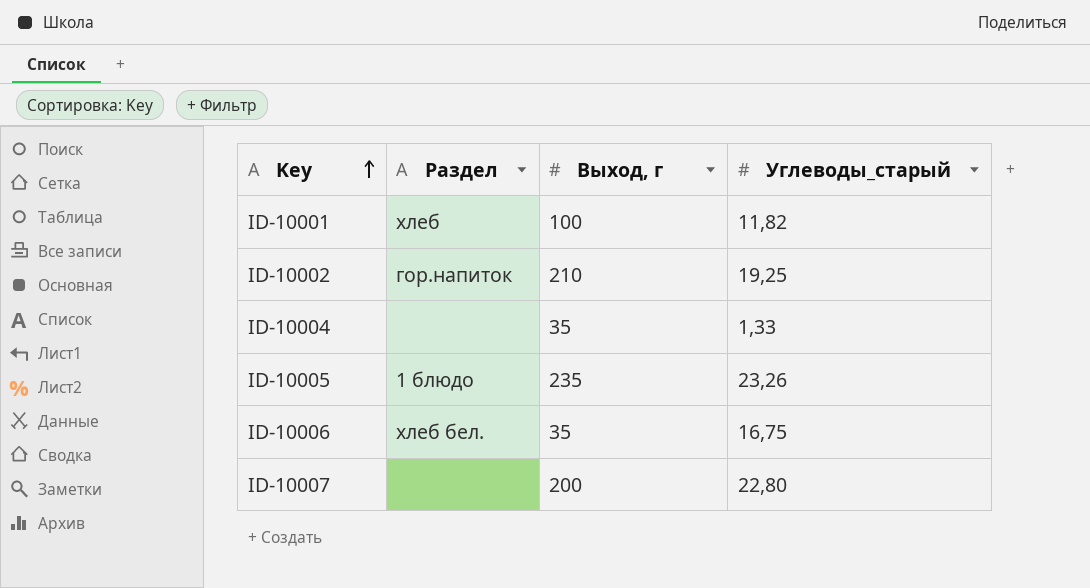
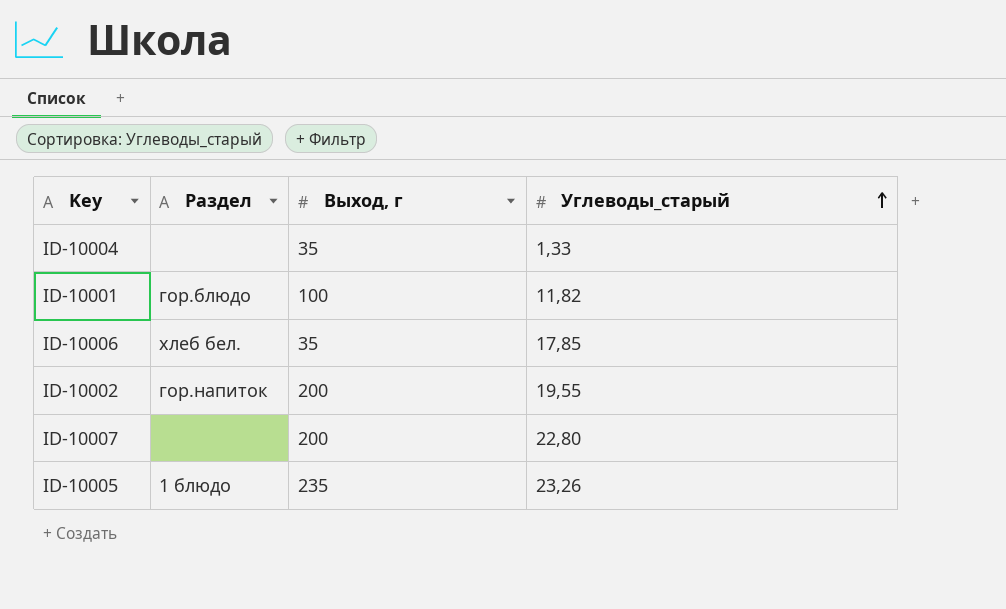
row order: Key ascending -> Углеводы_старый ascending
ID-10001 | Раздел: хлеб -> гор.блюдо
ID-10006 | Углеводы_старый: 16,75 -> 17,85
ID-10002 | Выход, г: 210 -> 200
ID-10002 | Углеводы_старый: 19,25 -> 19,55

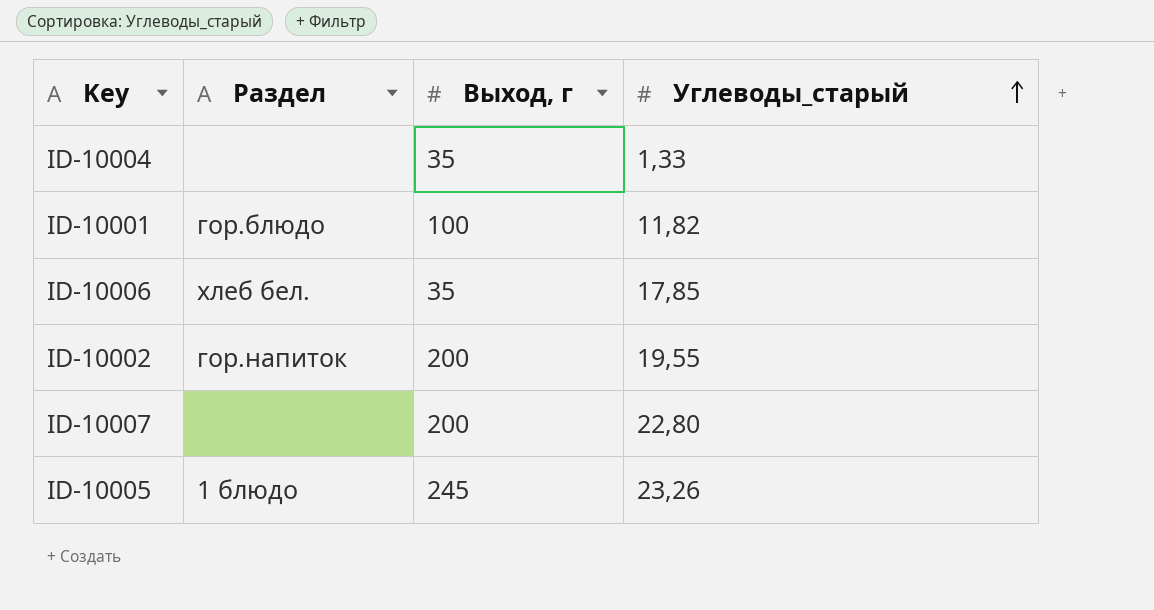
ID-10005 | Выход, г: 235 -> 245

